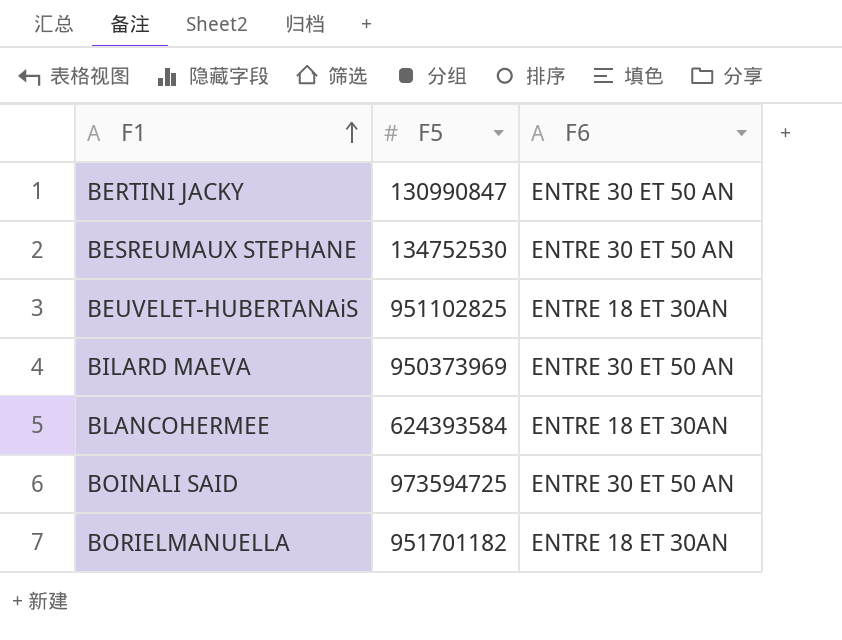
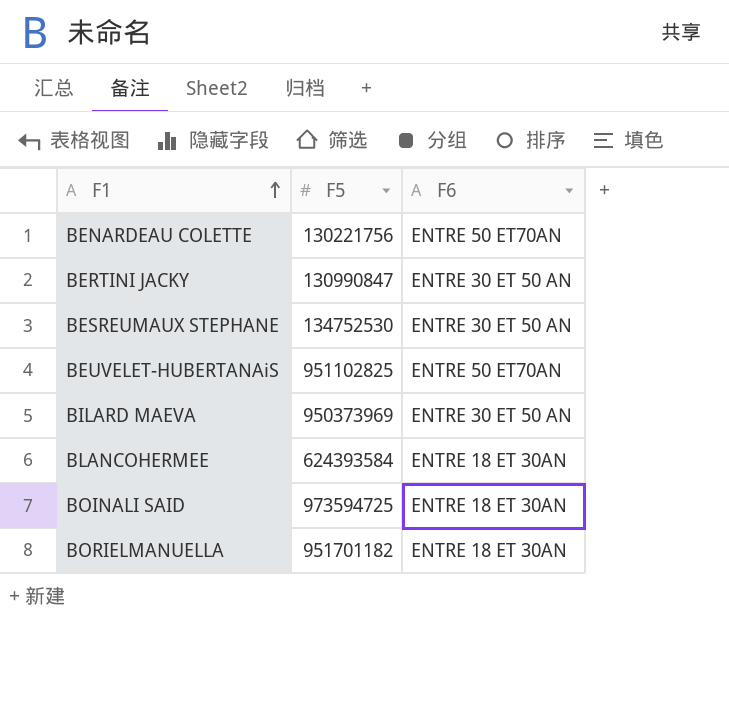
row BENARDEAU COLETTE: none -> 130221756 | ENTRE 50 ET70AN
BEUVELET-HUBERTANAiS | F6: ENTRE 18 ET 30AN -> ENTRE 50 ET70AN
BOINALI SAID | F6: ENTRE 30 ET 50 AN -> ENTRE 18 ET 30AN

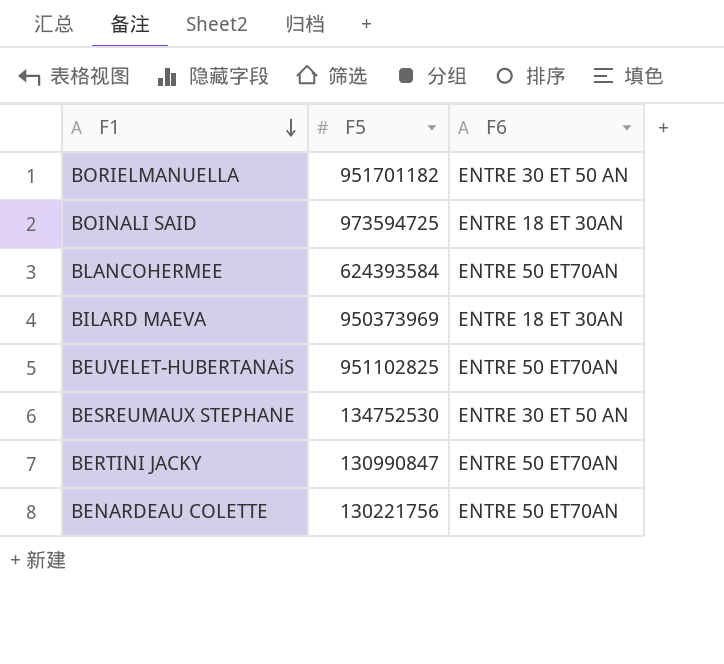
row order: F1 ascending -> F1 descending
BORIELMANUELLA | F6: ENTRE 18 ET 30AN -> ENTRE 30 ET 50 AN
BLANCOHERMEE | F6: ENTRE 18 ET 30AN -> ENTRE 50 ET70AN
BILARD MAEVA | F6: ENTRE 30 ET 50 AN -> ENTRE 18 ET 30AN
BERTINI JACKY | F6: ENTRE 30 ET 50 AN -> ENTRE 50 ET70AN

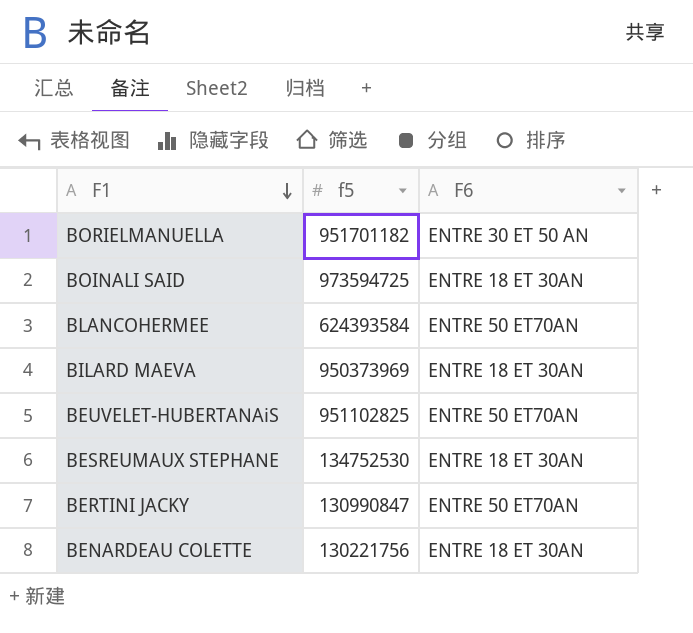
column name: F5 -> f5
BESREUMAUX STEPHANE | F6: ENTRE 30 ET 50 AN -> ENTRE 18 ET 30AN
BENARDEAU COLETTE | F6: ENTRE 50 ET70AN -> ENTRE 18 ET 30AN

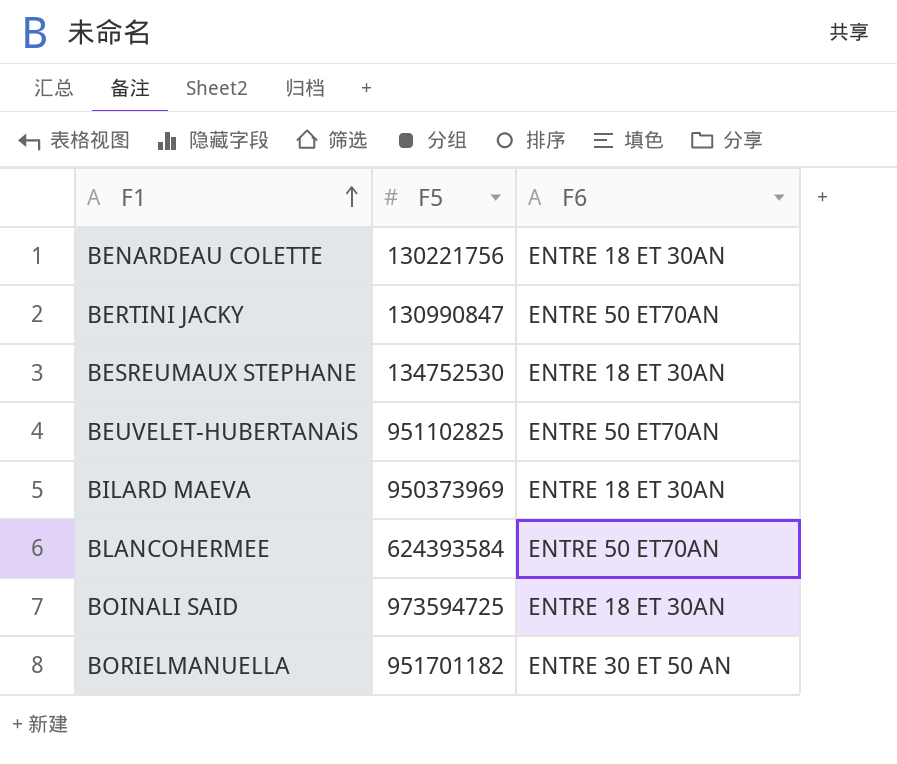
row order: F1 descending -> F1 ascending
column name: f5 -> F5

